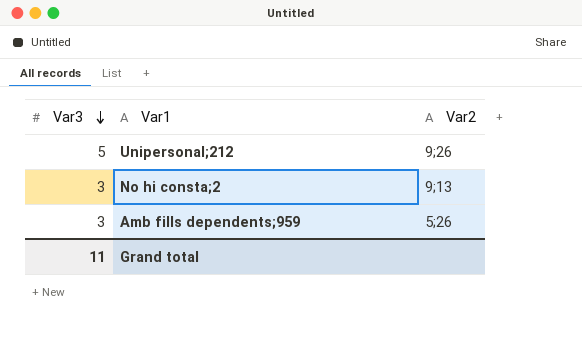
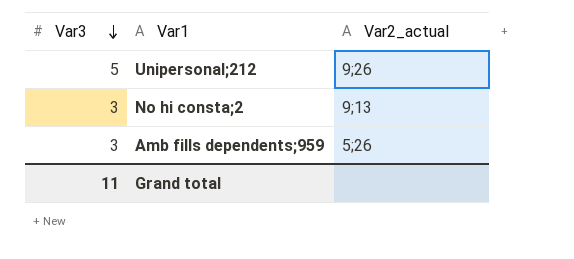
column name: Var2 -> Var2_actual

